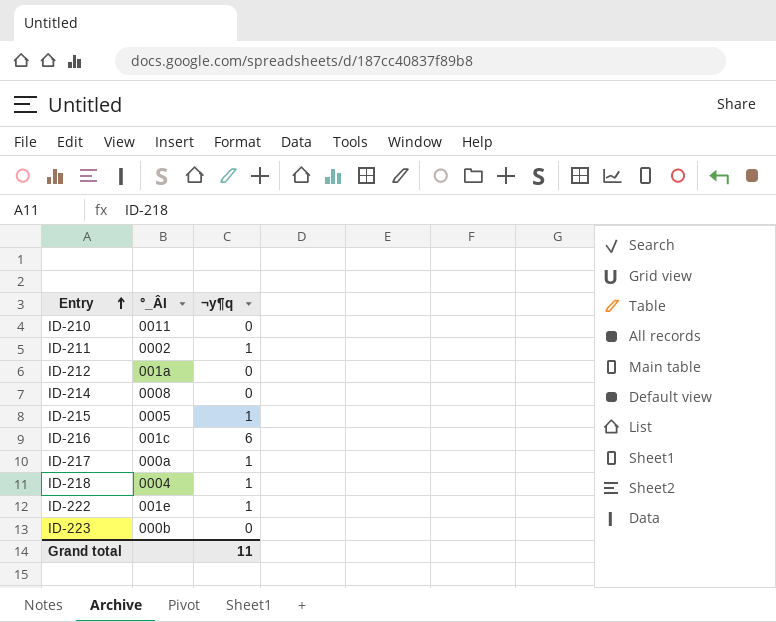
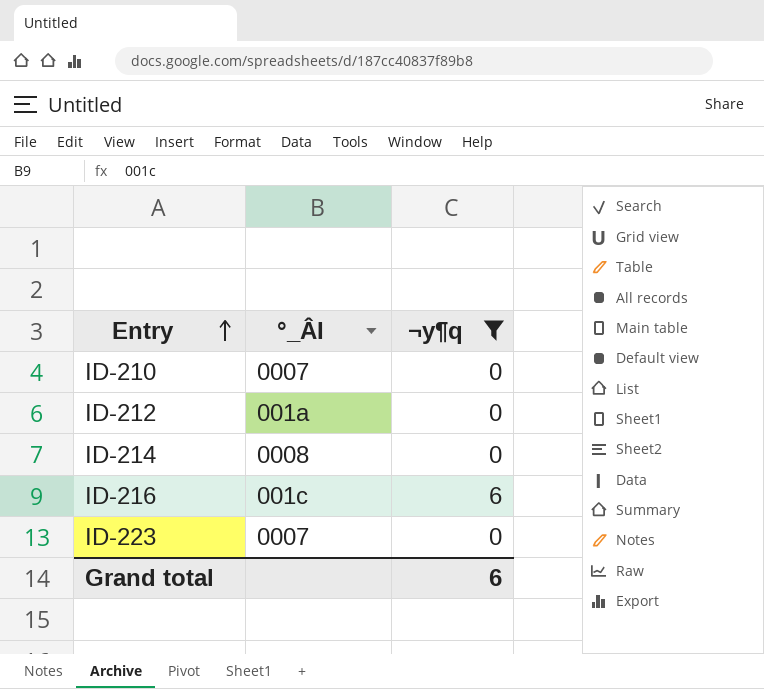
filter: none -> ¬y¶q != 1
ID-210 | °_ÂI: 0011 -> 0007
ID-223 | °_ÂI: 000b -> 0007
Grand total | ¬y¶q: 11 -> 6

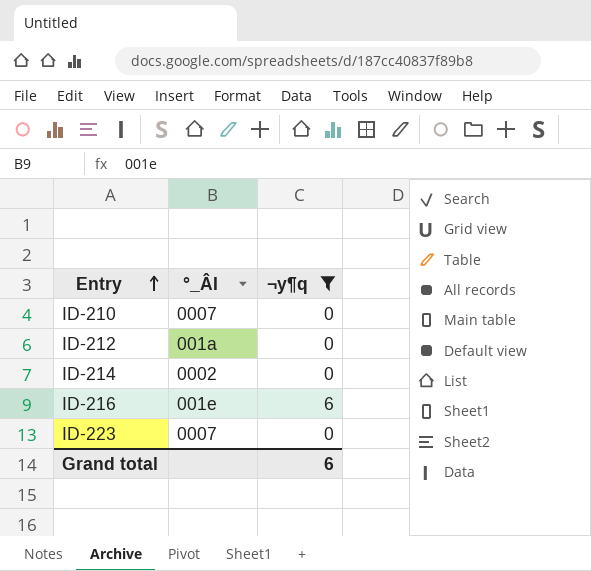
ID-214 | °_ÂI: 0008 -> 0002
ID-216 | °_ÂI: 001c -> 001e

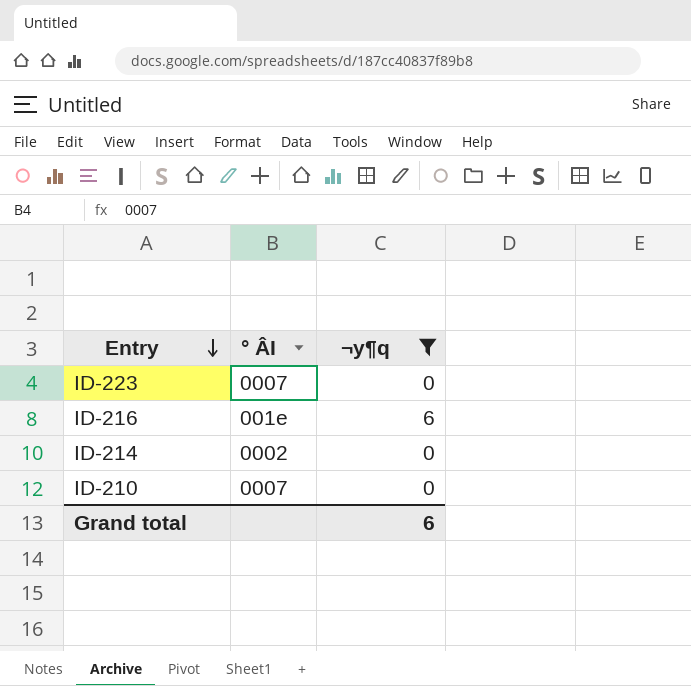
row order: Entry ascending -> Entry descending
column name: °_ÂI -> ° ÂI
row ID-212: 001a | 0 -> none

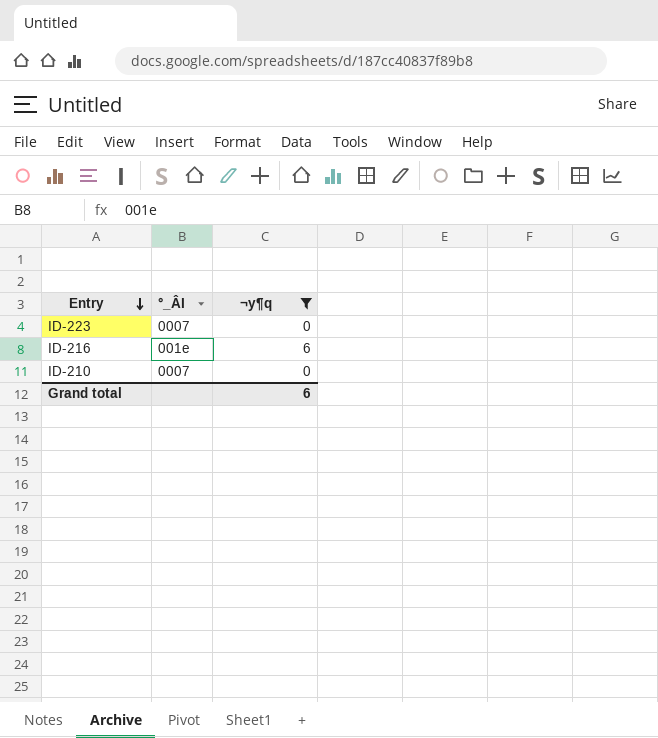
column name: ° ÂI -> °_ÂI
row ID-214: 0002 | 0 -> none

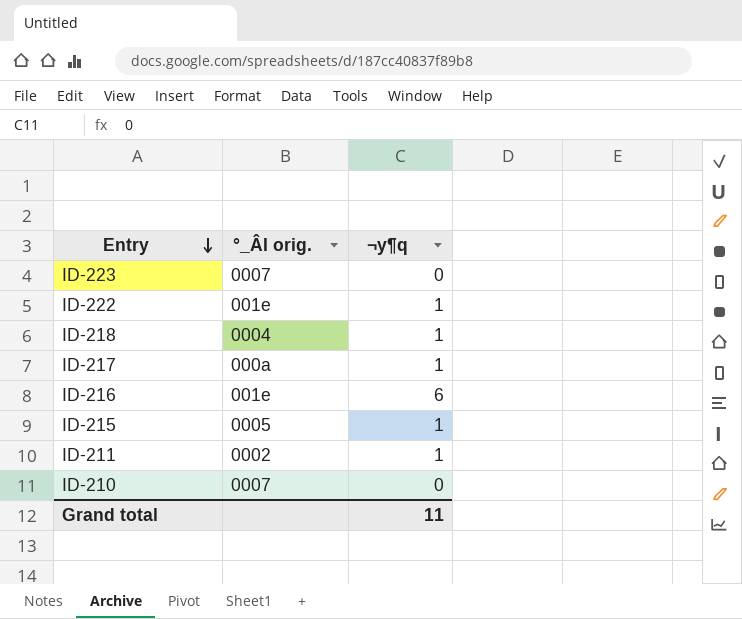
filter: ¬y¶q != 1 -> none
column name: °_ÂI -> °_ÂI orig.
Grand total | ¬y¶q: 6 -> 11

